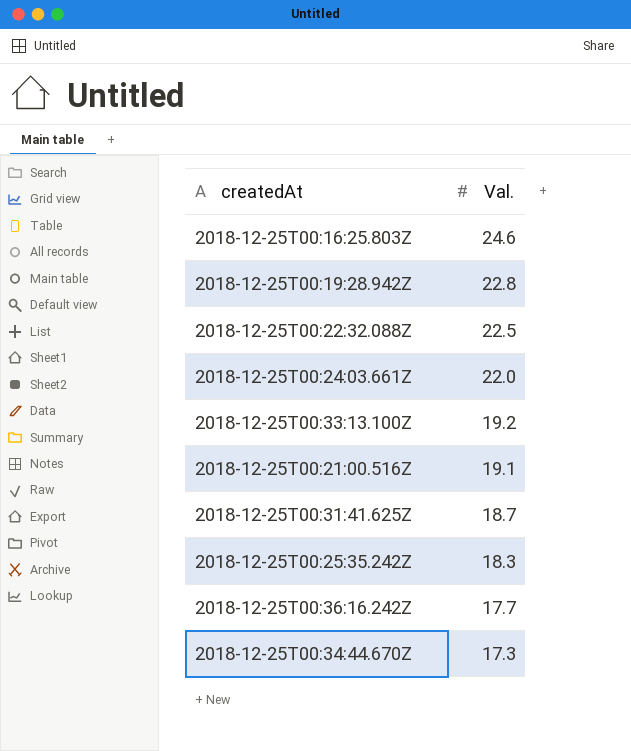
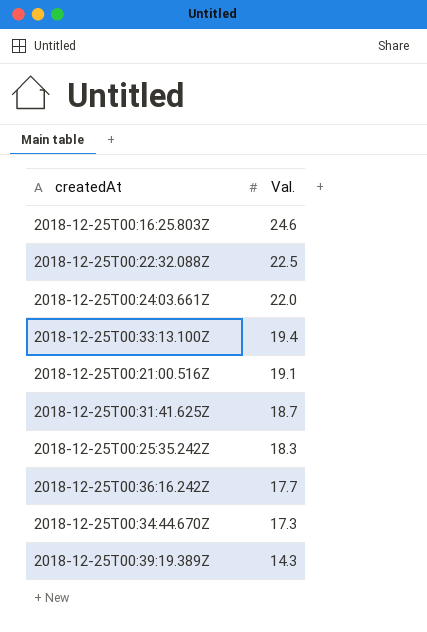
row 2018-12-25T00:19:28.942Z: 22.8 -> none
2018-12-25T00:33:13.100Z | Val.: 19.2 -> 19.4
row 2018-12-25T00:39:19.389Z: none -> 14.3

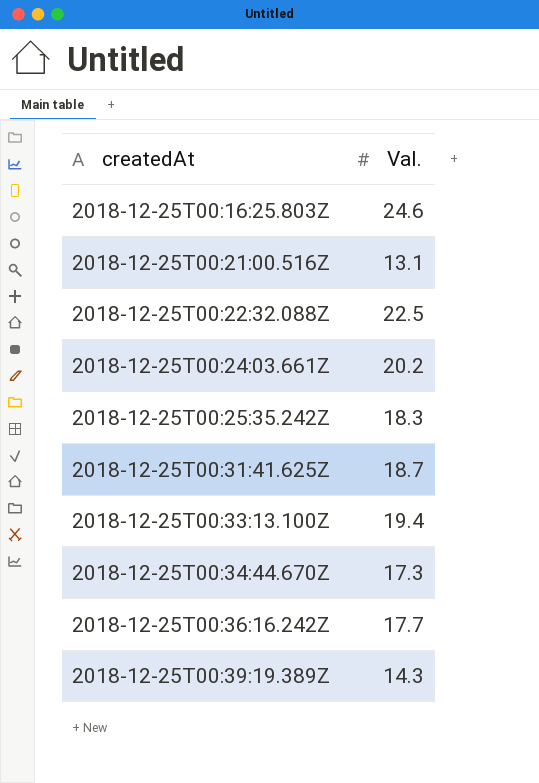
row order: Val. descending -> createdAt ascending
2018-12-25T00:21:00.516Z | Val.: 19.1 -> 13.1
2018-12-25T00:24:03.661Z | Val.: 22.0 -> 20.2

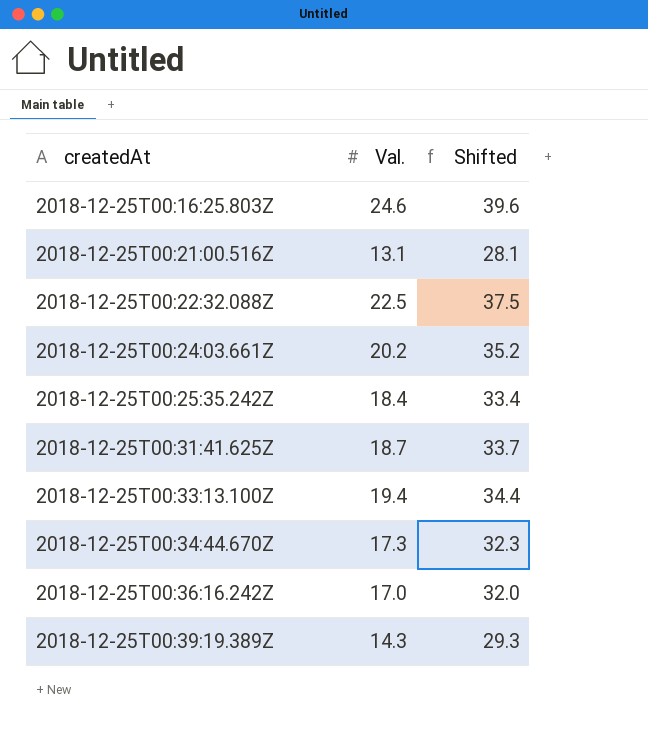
column Shifted | formula: none -> [Val.] + 15
2018-12-25T00:25:35.242Z | Val.: 18.3 -> 18.4
2018-12-25T00:36:16.242Z | Val.: 17.7 -> 17.0

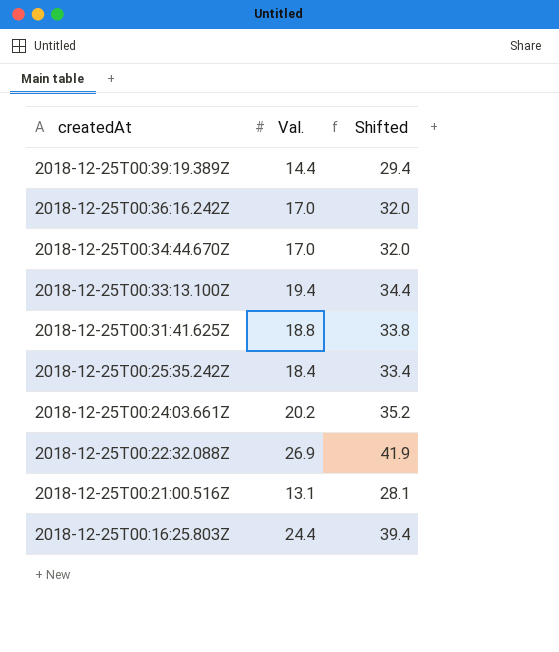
row order: createdAt ascending -> createdAt descending
2018-12-25T00:39:19.389Z | Val.: 14.3 -> 14.4
2018-12-25T00:39:19.389Z | Shifted: 29.3 -> 29.4
2018-12-25T00:34:44.670Z | Val.: 17.3 -> 17.0
2018-12-25T00:34:44.670Z | Shifted: 32.3 -> 32.0
2018-12-25T00:31:41.625Z | Val.: 18.7 -> 18.8
2018-12-25T00:31:41.625Z | Shifted: 33.7 -> 33.8
2018-12-25T00:22:32.088Z | Val.: 22.5 -> 26.9
2018-12-25T00:22:32.088Z | Shifted: 37.5 -> 41.9
2018-12-25T00:16:25.803Z | Val.: 24.6 -> 24.4
2018-12-25T00:16:25.803Z | Shifted: 39.6 -> 39.4

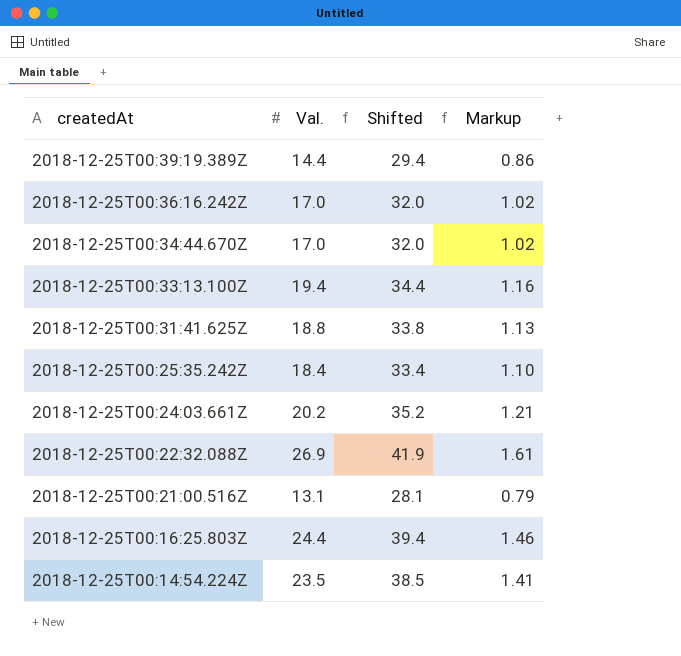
column Markup | formula: none -> [Val.] * 0.06
row 2018-12-25T00:14:54.224Z: none -> 23.5 | 38.5 | 1.41

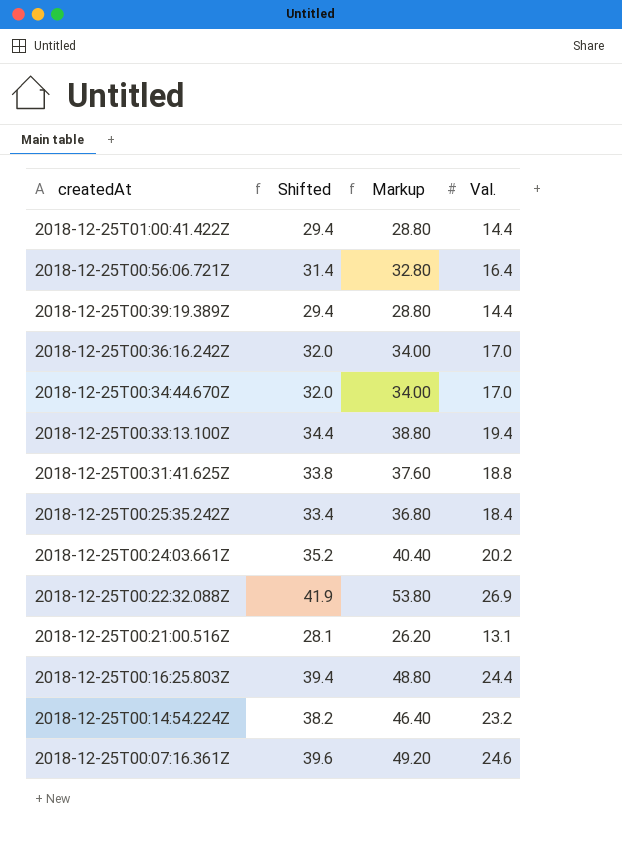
column Markup | formula: [Val.] * 0.06 -> [Val.] * 2
column Val. | position: 2 -> 4
row 2018-12-25T01:00:41.422Z: none -> 29.4 | 28.80 | 14.4
row 2018-12-25T00:56:06.721Z: none -> 31.4 | 32.80 | 16.4
2018-12-25T00:14:54.224Z | Shifted: 38.5 -> 38.2
2018-12-25T00:14:54.224Z | Val.: 23.5 -> 23.2
row 2018-12-25T00:07:16.361Z: none -> 39.6 | 49.20 | 24.6

